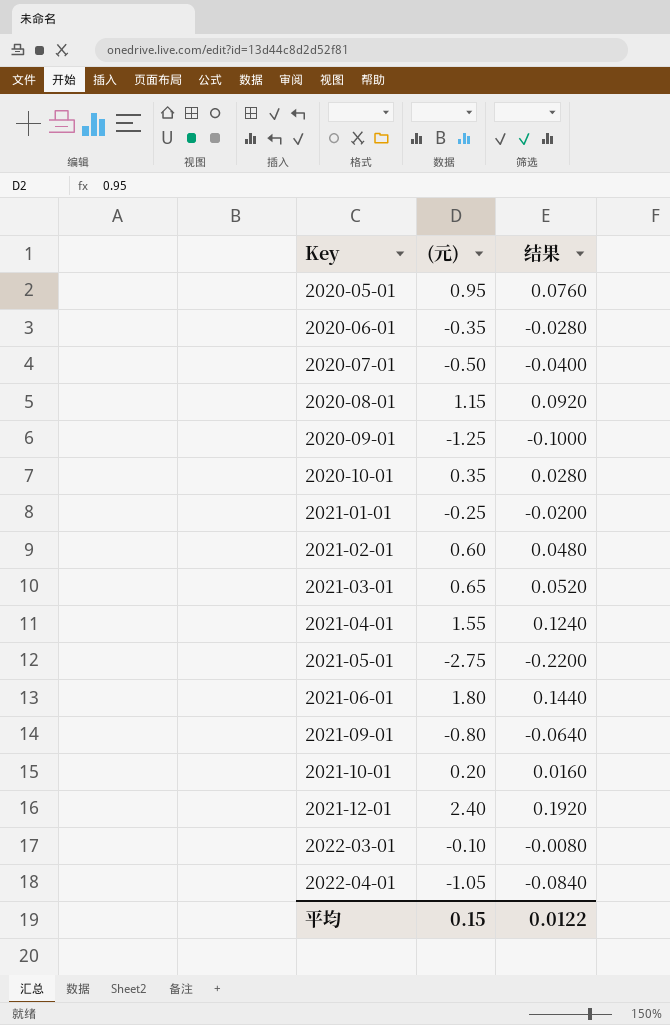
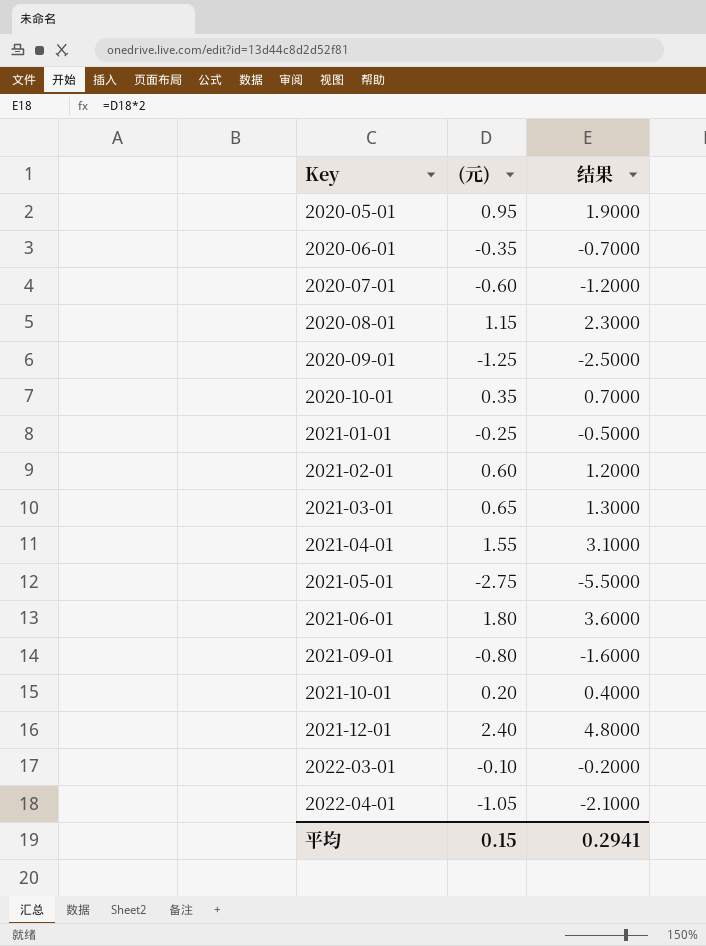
column 结果 | formula: [(元)] * 0.08 -> [(元)] * 2
2020-07-01 | (元): -0.50 -> -0.60
平均 | 结果: 0.0122 -> 0.2941

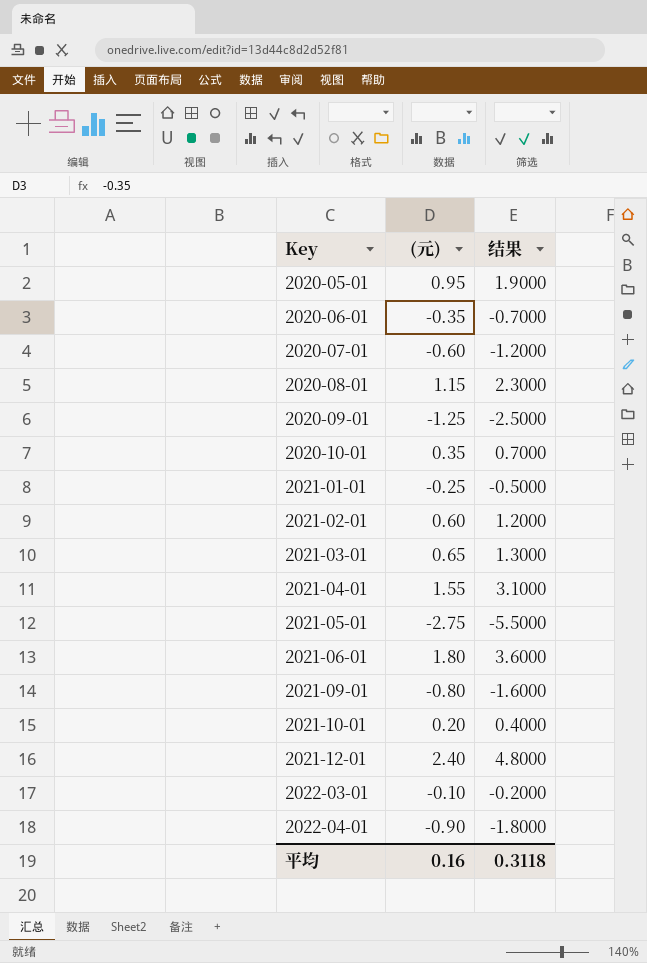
2022-04-01 | (元): -1.05 -> -0.90
2022-04-01 | 结果: -2.1000 -> -1.8000
平均 | (元): 0.15 -> 0.16
平均 | 结果: 0.2941 -> 0.3118

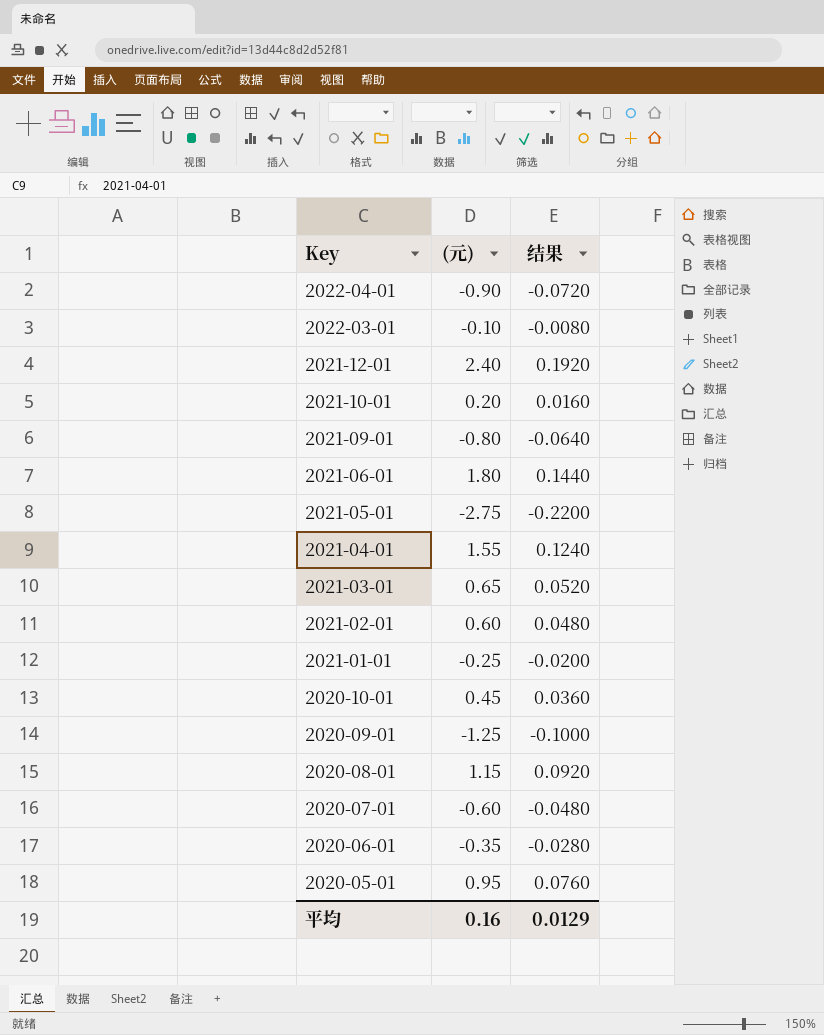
row order: Key ascending -> Key descending
column 结果 | formula: [(元)] * 2 -> [(元)] * 0.08
2020-10-01 | (元): 0.35 -> 0.45
平均 | 结果: 0.3118 -> 0.0129

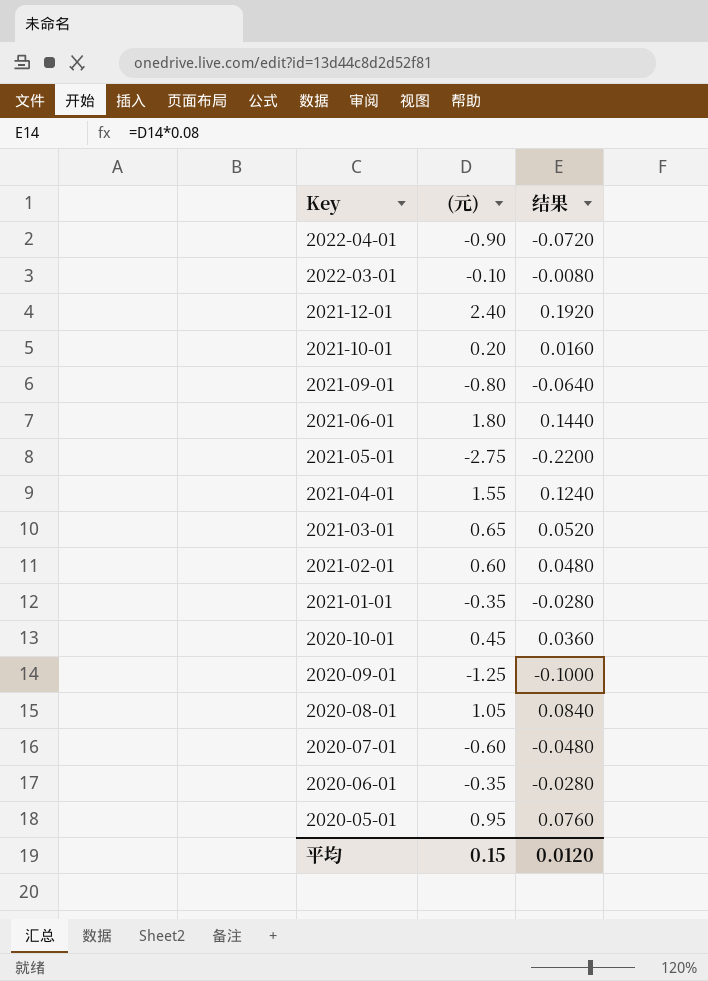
2021-01-01 | (元): -0.25 -> -0.35
2021-01-01 | 结果: -0.0200 -> -0.0280
2020-08-01 | (元): 1.15 -> 1.05
2020-08-01 | 结果: 0.0920 -> 0.0840
平均 | (元): 0.16 -> 0.15
平均 | 结果: 0.0129 -> 0.0120

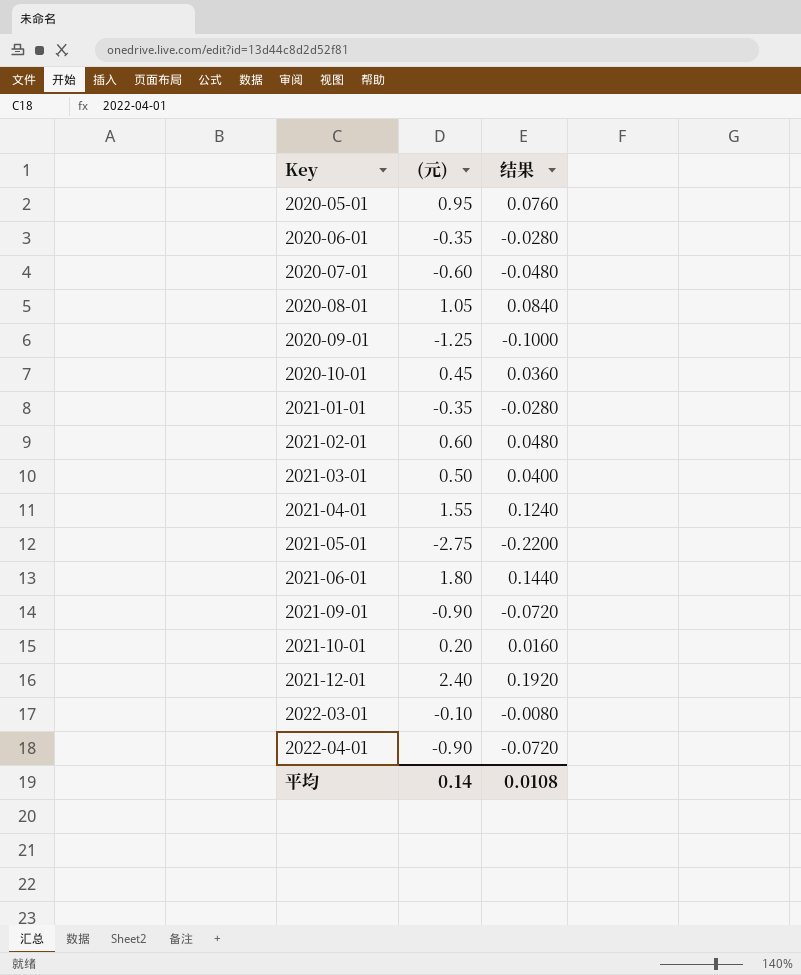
row order: Key descending -> Key ascending
2021-03-01 | (元): 0.65 -> 0.50
2021-03-01 | 结果: 0.0520 -> 0.0400
2021-09-01 | (元): -0.80 -> -0.90
2021-09-01 | 结果: -0.0640 -> -0.0720
平均 | (元): 0.15 -> 0.14
平均 | 结果: 0.0120 -> 0.0108

